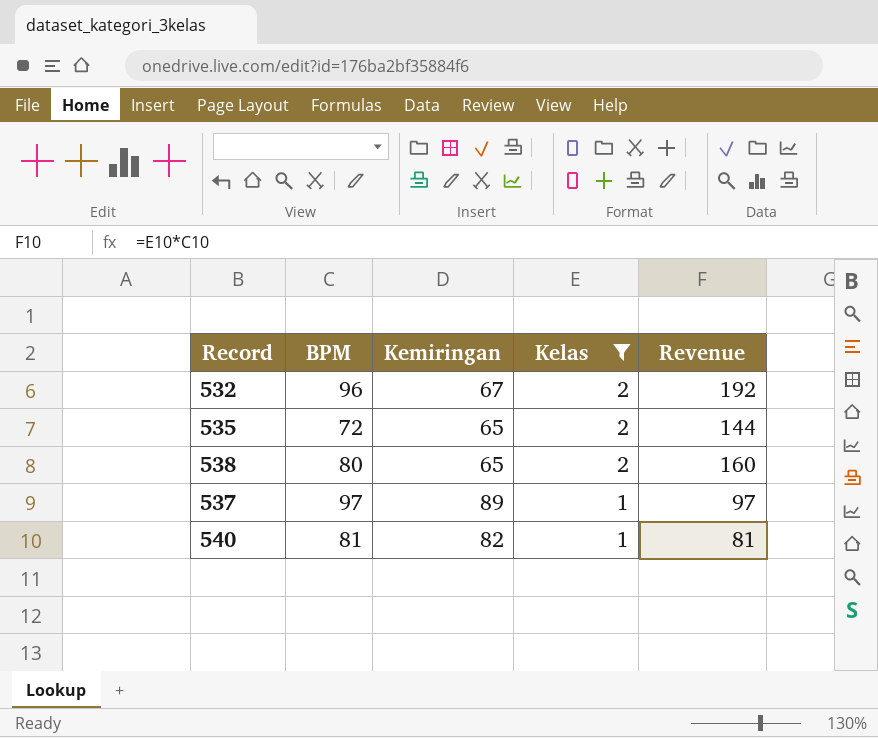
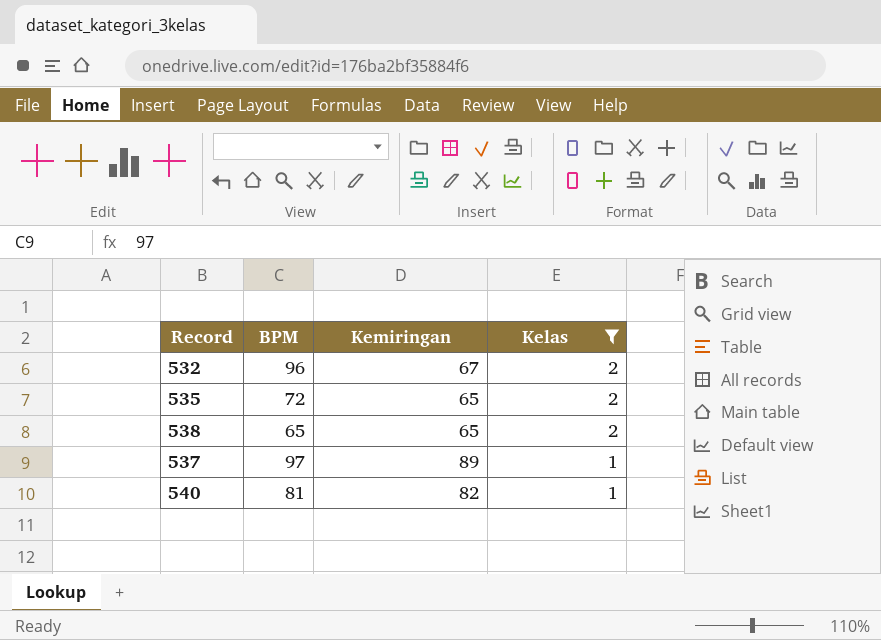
column Revenue | formula: [BPM] * [Kelas] -> none
538 | BPM: 80 -> 65

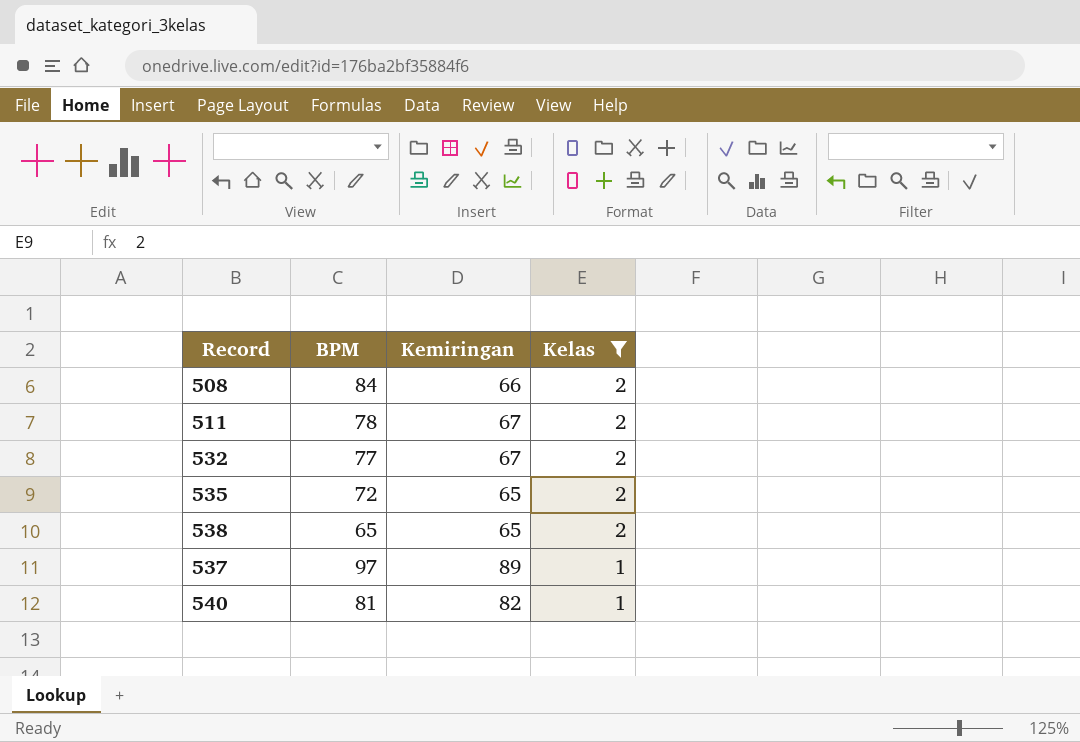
row 508: none -> 84 | 66 | 2
row 511: none -> 78 | 67 | 2
532 | BPM: 96 -> 77

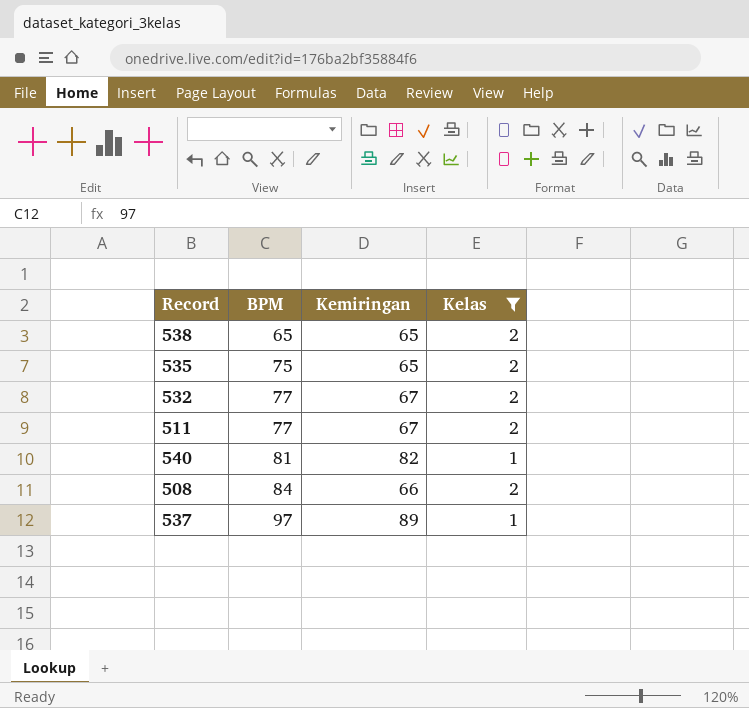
row order: Kelas descending -> BPM ascending
535 | BPM: 72 -> 75
511 | BPM: 78 -> 77

